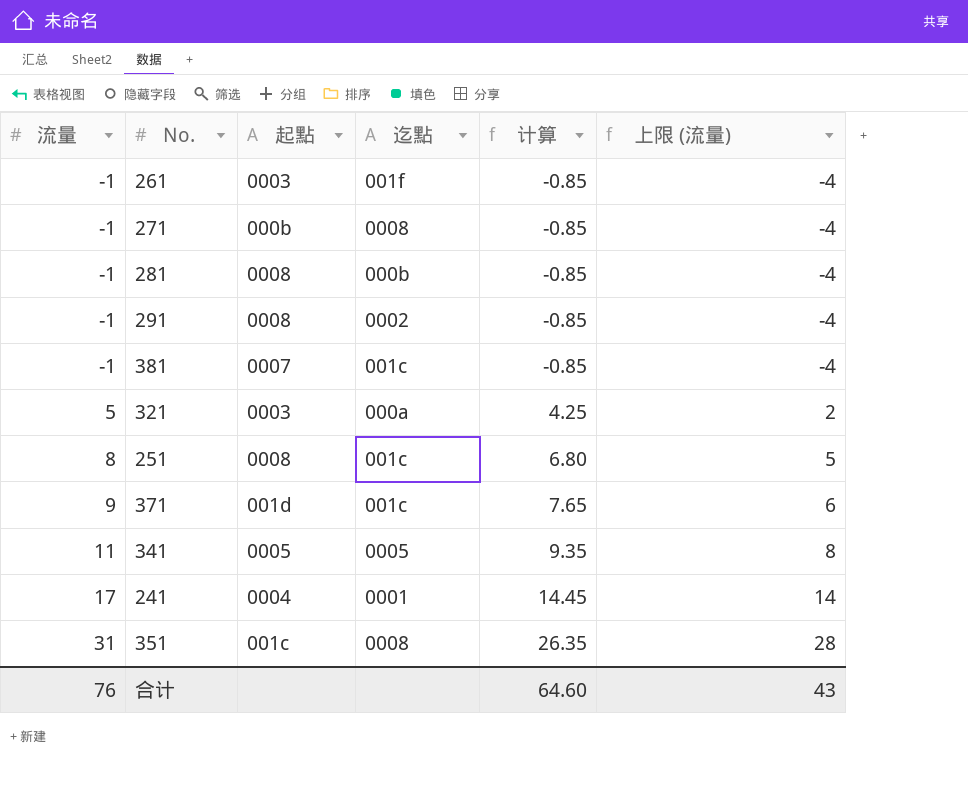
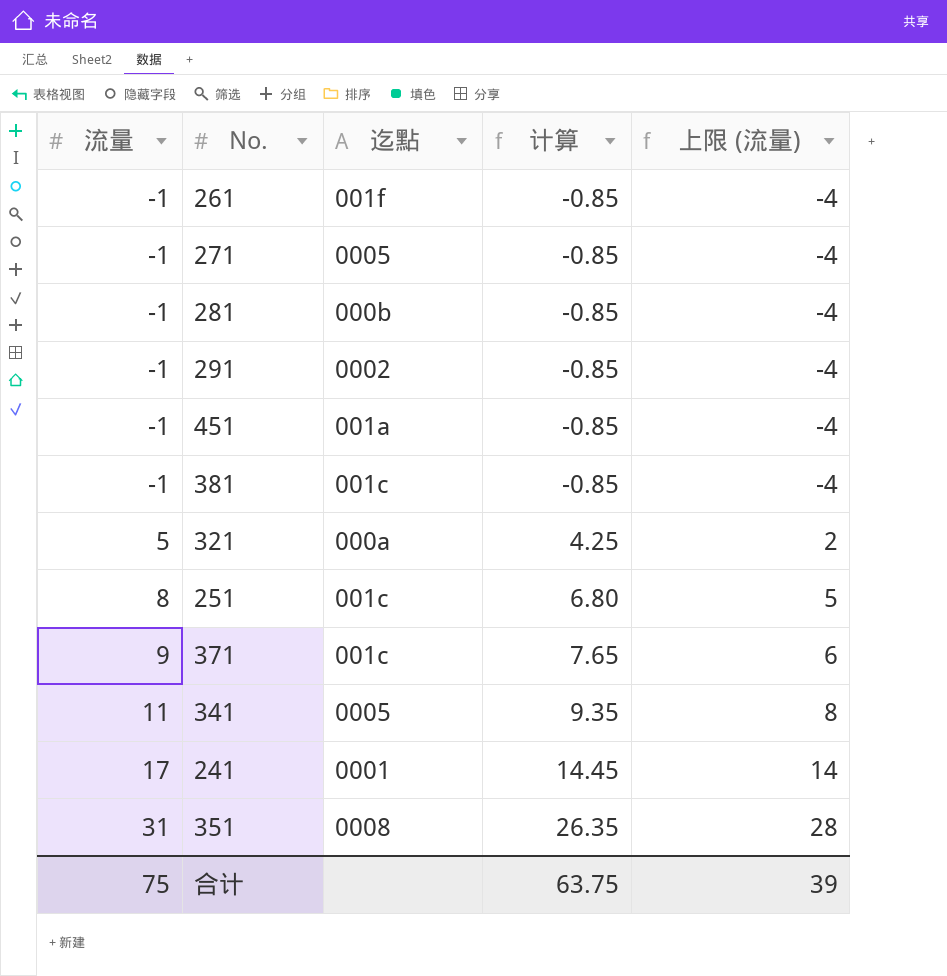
column 起點 | position: 3 -> none
271 | 迄點: 0008 -> 0005
row 451: none -> -1 | 001a | -0.85 | -4
合计 | 流量: 76 -> 75
合计 | 计算: 64.60 -> 63.75
合计 | 上限 (流量): 43 -> 39

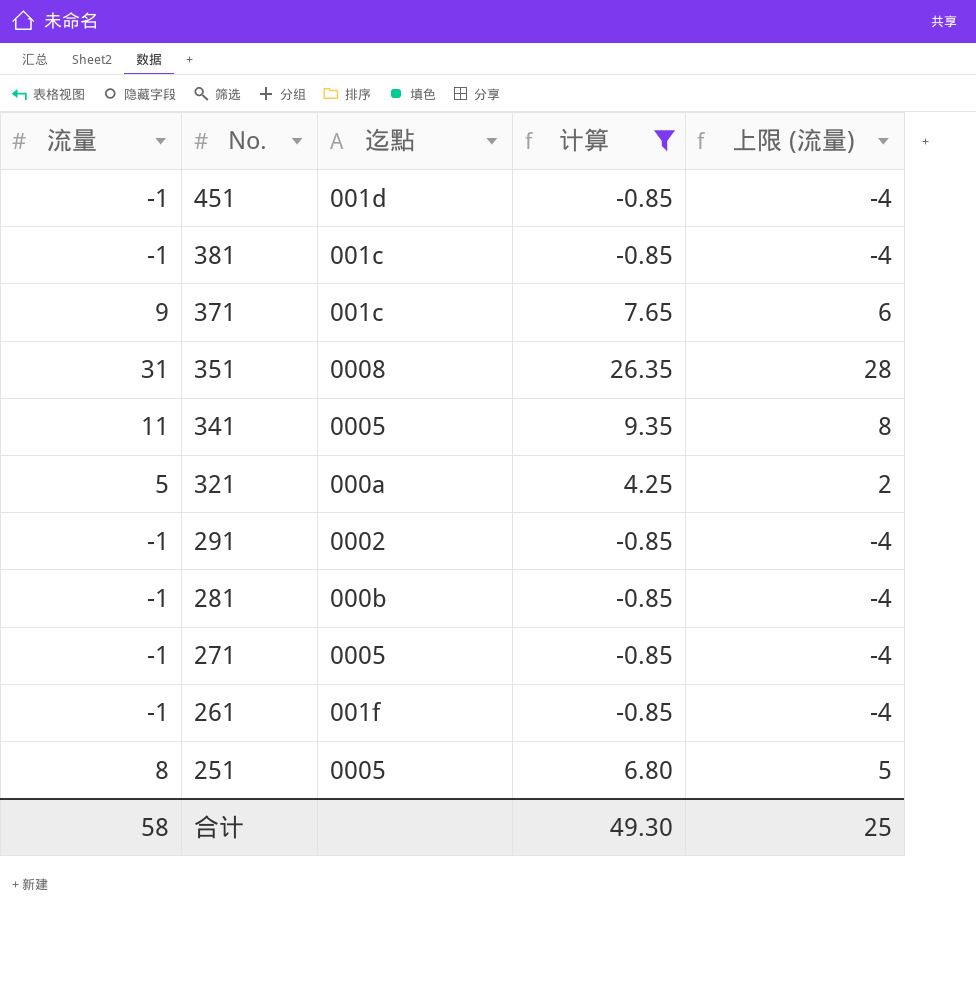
filter: none -> 计算 != 14.45
row order: 流量 ascending -> No. descending
451 | 迄點: 001a -> 001d
251 | 迄點: 001c -> 0005
合计 | 流量: 75 -> 58
合计 | 计算: 63.75 -> 49.30
合计 | 上限 (流量): 39 -> 25

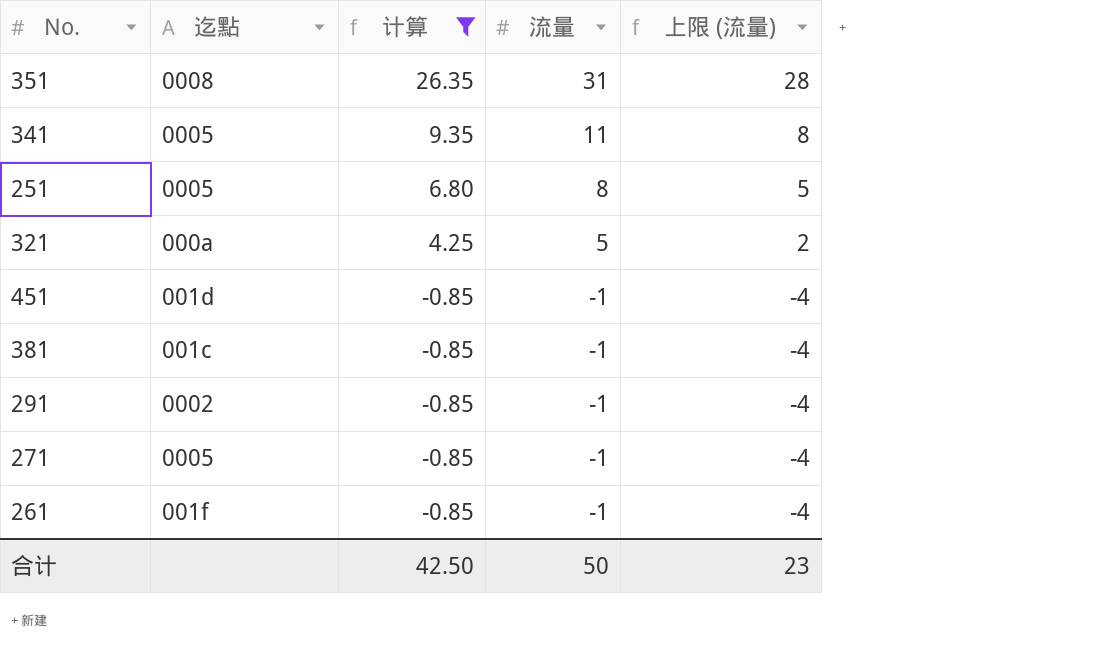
row order: No. descending -> 计算 descending
column 流量 | position: 1 -> 4
row 371: 9 | 001c | 7.65 | 6 -> none
row 281: -1 | 000b | -0.85 | -4 -> none
合计 | 计算: 49.30 -> 42.50
合计 | 流量: 58 -> 50
合计 | 上限 (流量): 25 -> 23

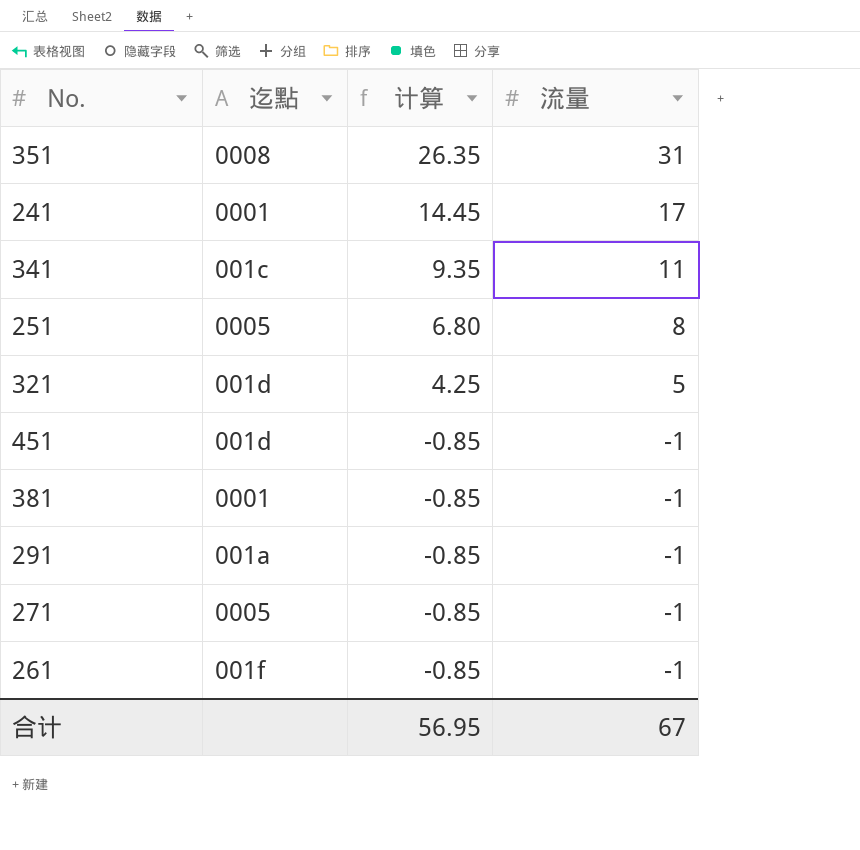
filter: 计算 != 14.45 -> none
column 上限 (流量) | formula: [流量] - 3 -> none
341 | 迄點: 0005 -> 001c
321 | 迄點: 000a -> 001d
381 | 迄點: 001c -> 0001
291 | 迄點: 0002 -> 001a
合计 | 计算: 42.50 -> 56.95
合计 | 流量: 50 -> 67

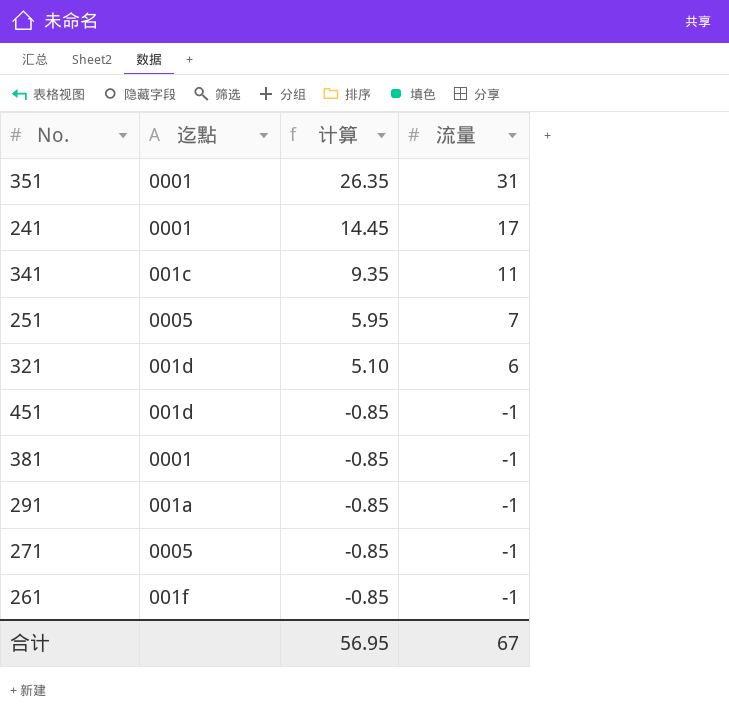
351 | 迄點: 0008 -> 0001
251 | 计算: 6.80 -> 5.95
251 | 流量: 8 -> 7
321 | 计算: 4.25 -> 5.10
321 | 流量: 5 -> 6

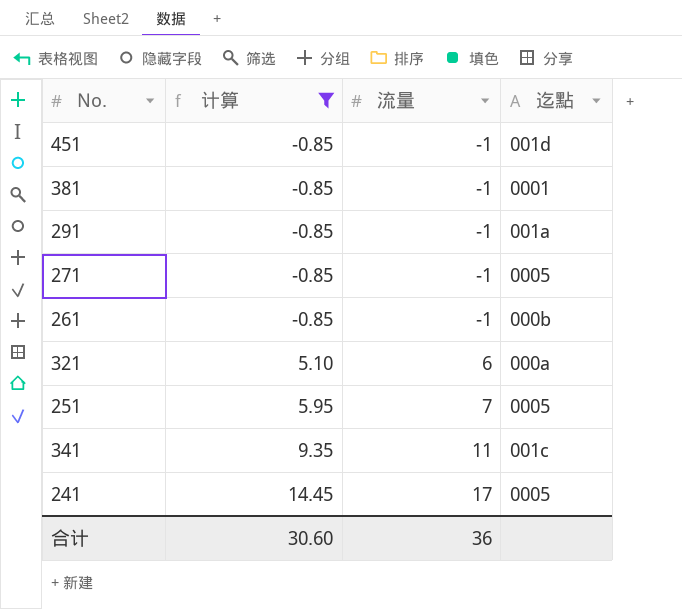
filter: none -> 计算 != 26.35
row order: 计算 descending -> 计算 ascending
column 迄點 | position: 2 -> 4
261 | 迄點: 001f -> 000b
321 | 迄點: 001d -> 000a
241 | 迄點: 0001 -> 0005
合计 | 计算: 56.95 -> 30.60
合计 | 流量: 67 -> 36

